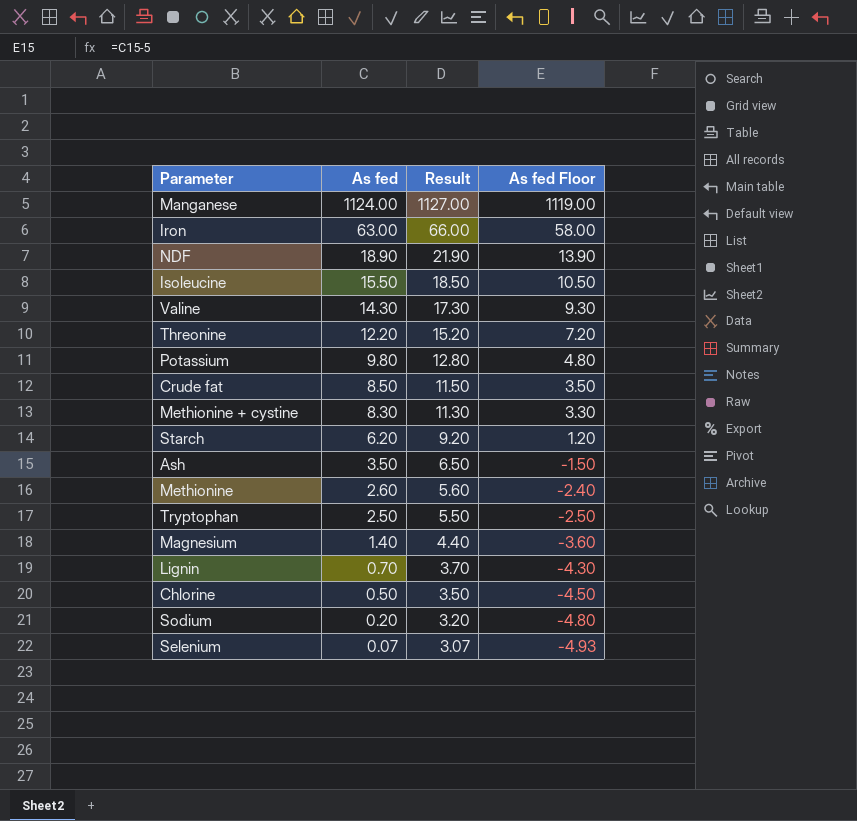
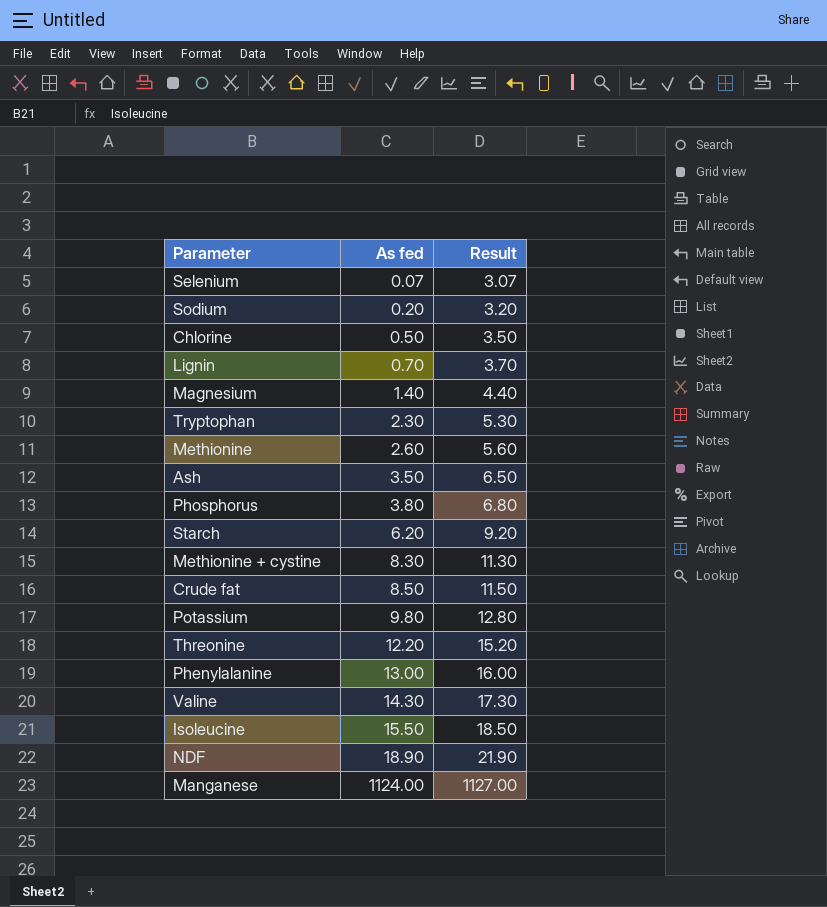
row order: As fed descending -> As fed ascending
column As fed Floor | formula: [As fed] - 5 -> none
row Iron: 63.00 | 66.00 | 58.00 -> none
Tryptophan | As fed: 2.50 -> 2.30
Tryptophan | Result: 5.50 -> 5.30
row Phosphorus: none -> 3.80 | 6.80
row Phenylalanine: none -> 13.00 | 16.00

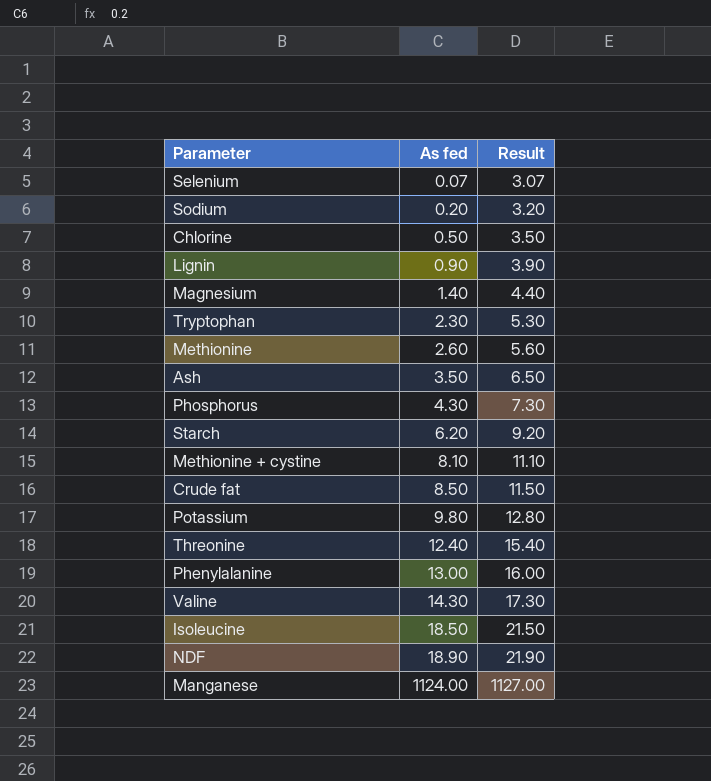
Lignin | As fed: 0.70 -> 0.90
Lignin | Result: 3.70 -> 3.90
Phosphorus | As fed: 3.80 -> 4.30
Phosphorus | Result: 6.80 -> 7.30
Methionine + cystine | As fed: 8.30 -> 8.10
Methionine + cystine | Result: 11.30 -> 11.10
Threonine | As fed: 12.20 -> 12.40
Threonine | Result: 15.20 -> 15.40
Isoleucine | As fed: 15.50 -> 18.50
Isoleucine | Result: 18.50 -> 21.50

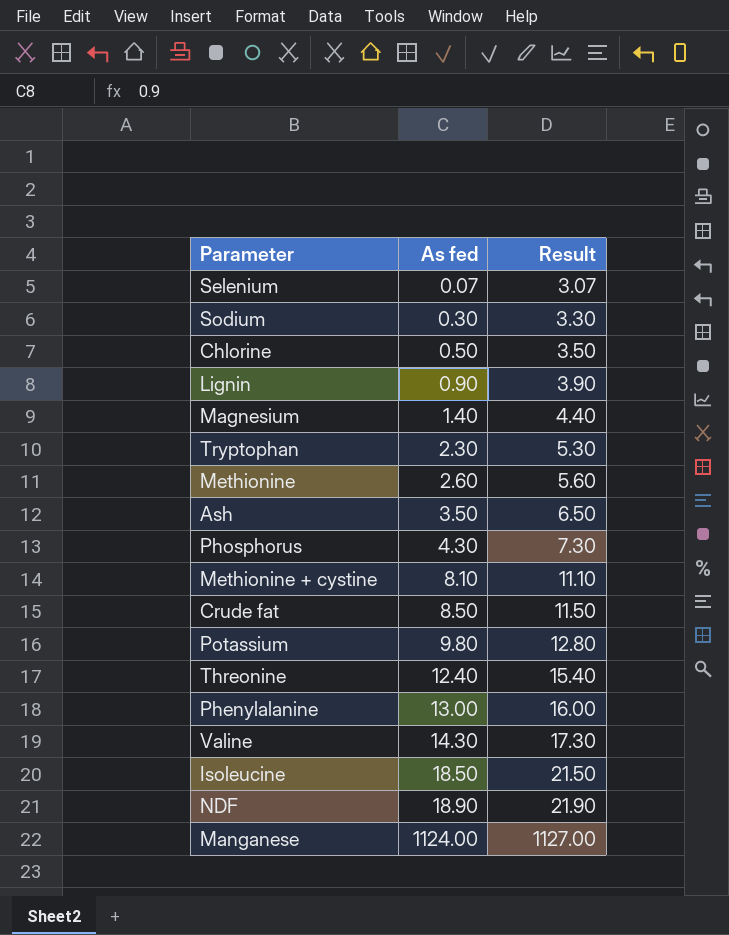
row Starch: 6.20 | 9.20 -> none
Sodium | As fed: 0.20 -> 0.30
Sodium | Result: 3.20 -> 3.30

